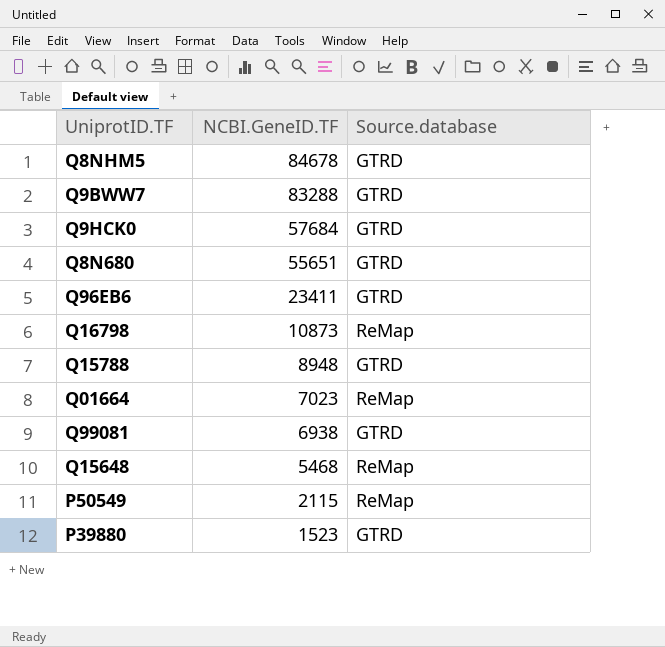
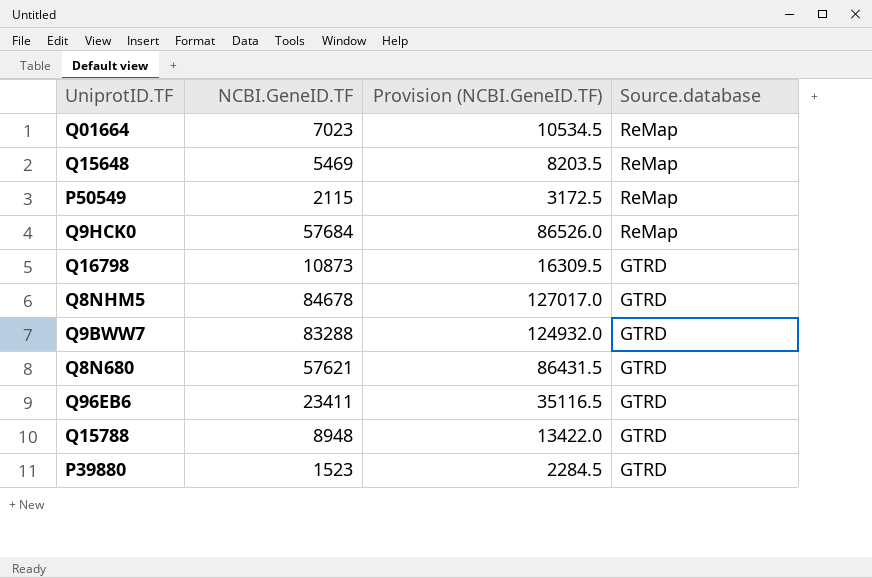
row order: NCBI.GeneID.TF descending -> Source.database descending
column Provision (NCBI.GeneID.TF) | formula: none -> [NCBI.GeneID.TF] * 1.5
row Q99081: 6938 | GTRD -> none
Q15648 | NCBI.GeneID.TF: 5468 -> 5469
Q9HCK0 | Source.database: GTRD -> ReMap
Q16798 | Source.database: ReMap -> GTRD
Q8N680 | NCBI.GeneID.TF: 55651 -> 57621

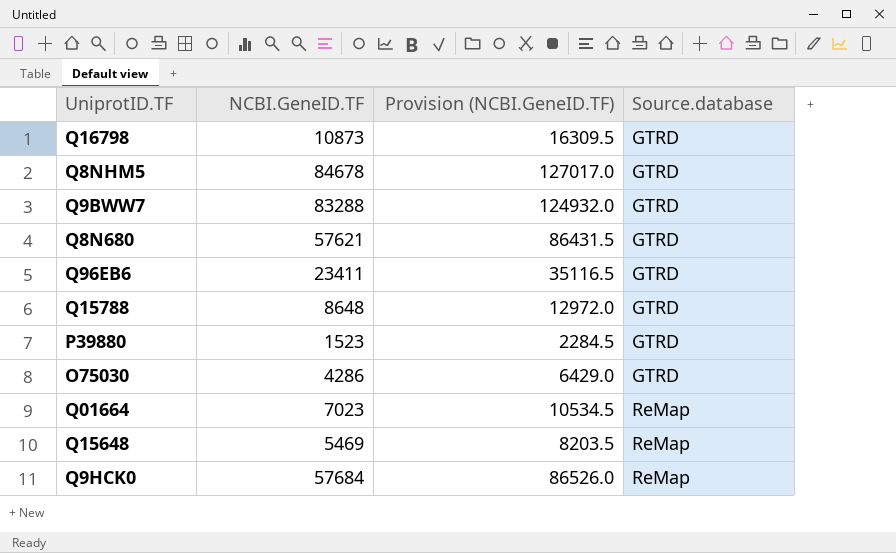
row order: Source.database descending -> Source.database ascending
row P50549: 2115 | 3172.5 | ReMap -> none
Q15788 | NCBI.GeneID.TF: 8948 -> 8648
Q15788 | Provision (NCBI.GeneID.TF): 13422.0 -> 12972.0
row O75030: none -> 4286 | 6429.0 | GTRD

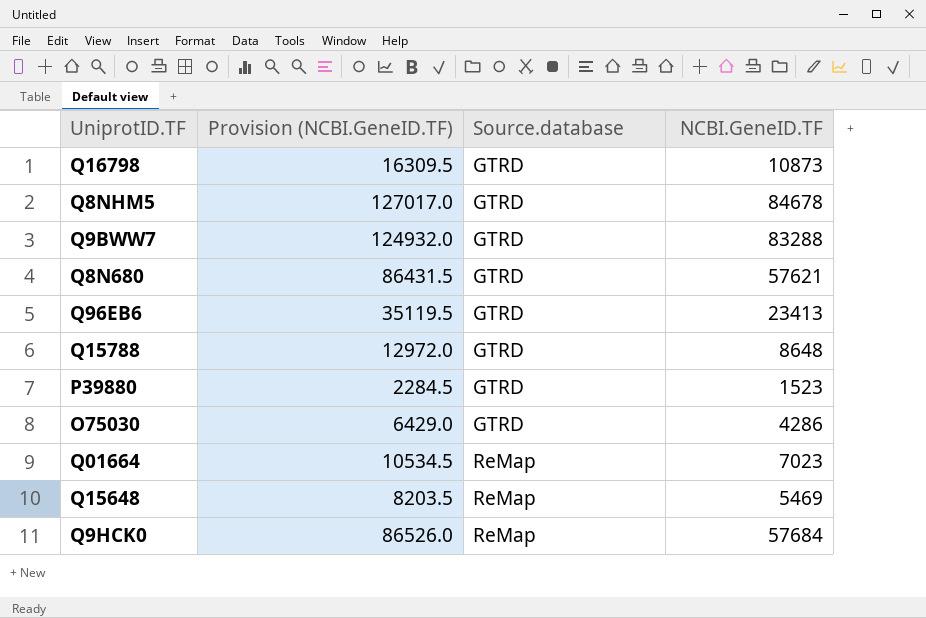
column NCBI.GeneID.TF | position: 2 -> 4
Q96EB6 | Provision (NCBI.GeneID.TF): 35116.5 -> 35119.5
Q96EB6 | NCBI.GeneID.TF: 23411 -> 23413

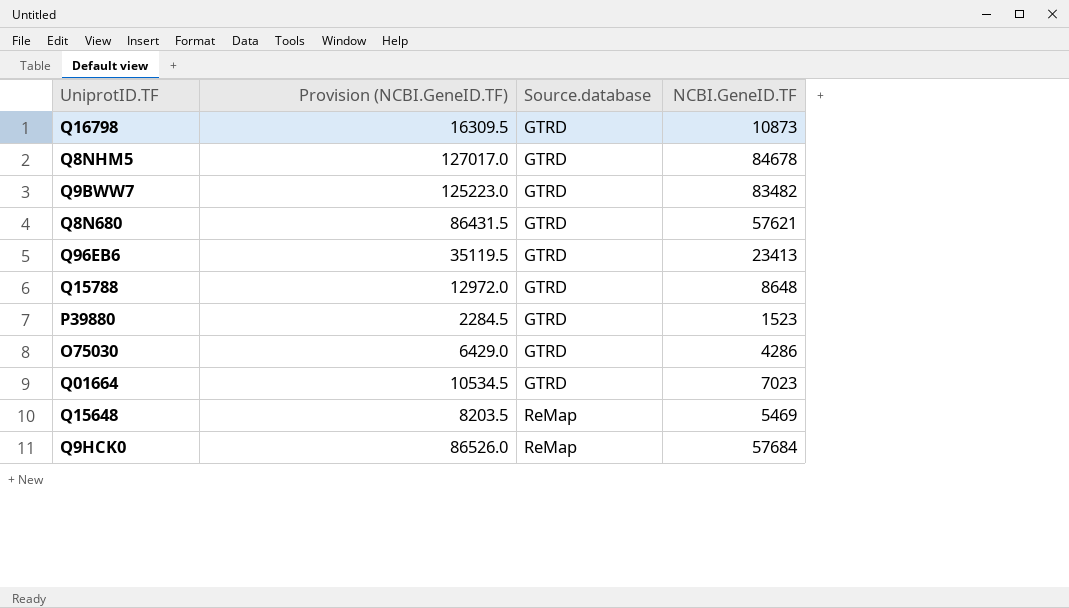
Q9BWW7 | Provision (NCBI.GeneID.TF): 124932.0 -> 125223.0
Q9BWW7 | NCBI.GeneID.TF: 83288 -> 83482
Q01664 | Source.database: ReMap -> GTRD

